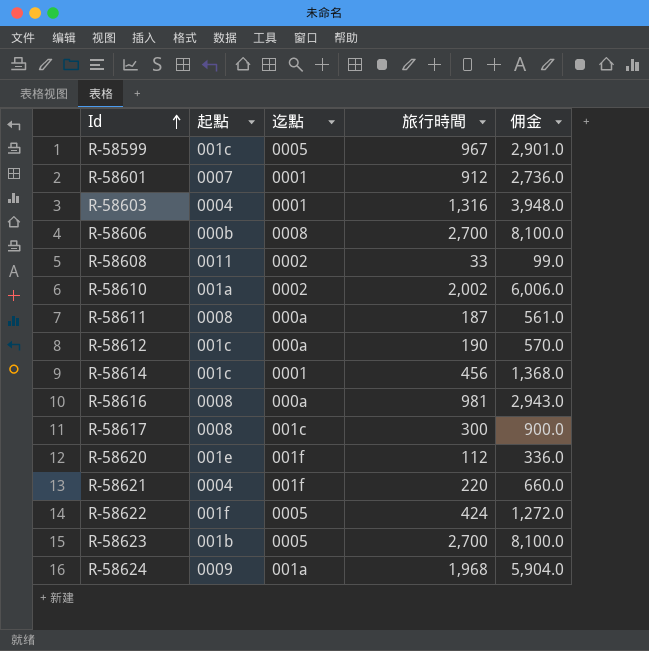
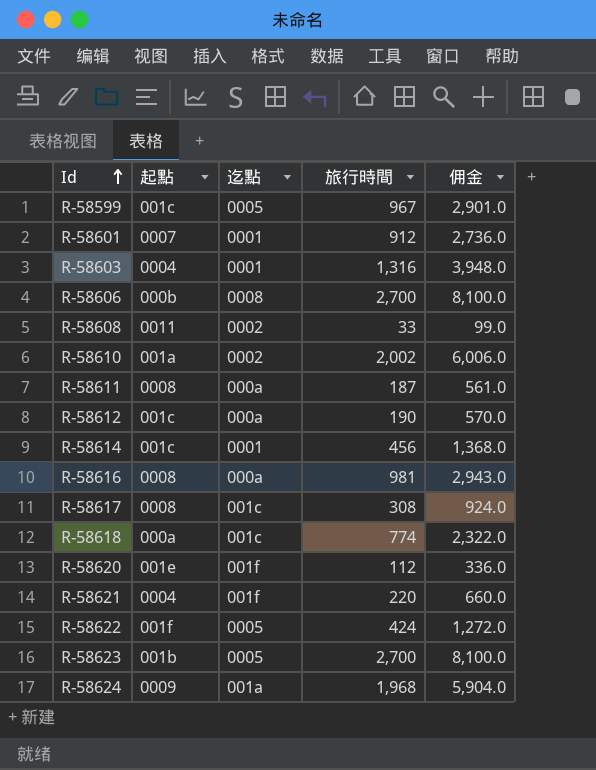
R-58617 | 旅行時間: 300 -> 308
R-58617 | 佣金: 900.0 -> 924.0
row R-58618: none -> 000a | 001c | 774 | 2,322.0

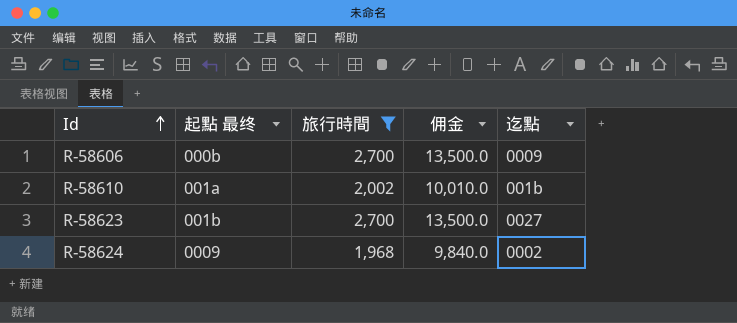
filter: none -> 旅行時間 >= 1,968
column name: 起點 -> 起點 最终
column 佣金 | formula: [旅行時間] * 3 -> [旅行時間] * 5
column 迄點 | position: 3 -> 5
R-58606 | 迄點: 0008 -> 0009
R-58610 | 迄點: 0002 -> 001b
R-58623 | 迄點: 0005 -> 0027
R-58624 | 迄點: 001a -> 0002

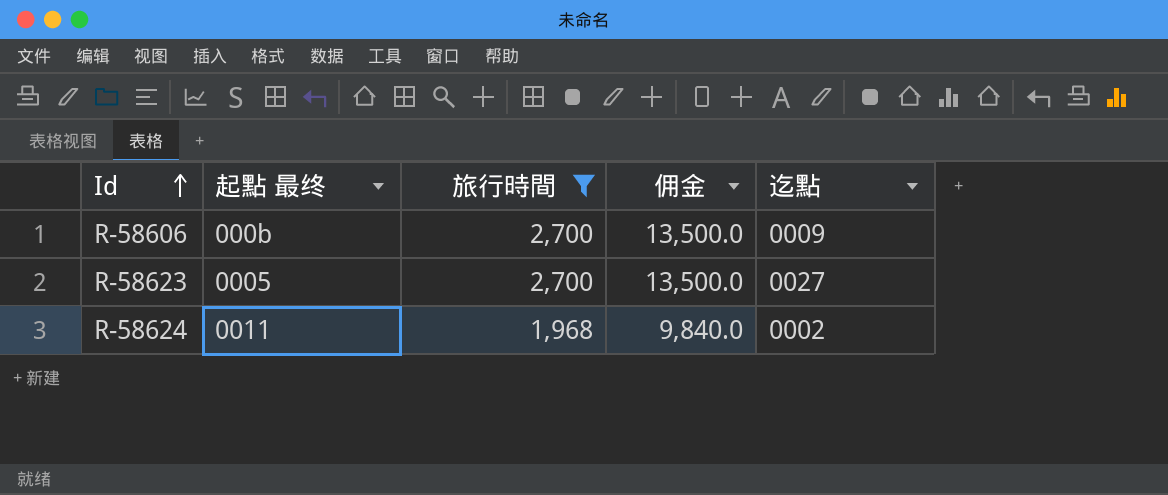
row R-58610: 001a | 2,002 | 10,010.0 | 001b -> none
R-58623 | 起點 最终: 001b -> 0005
R-58624 | 起點 最终: 0009 -> 0011

